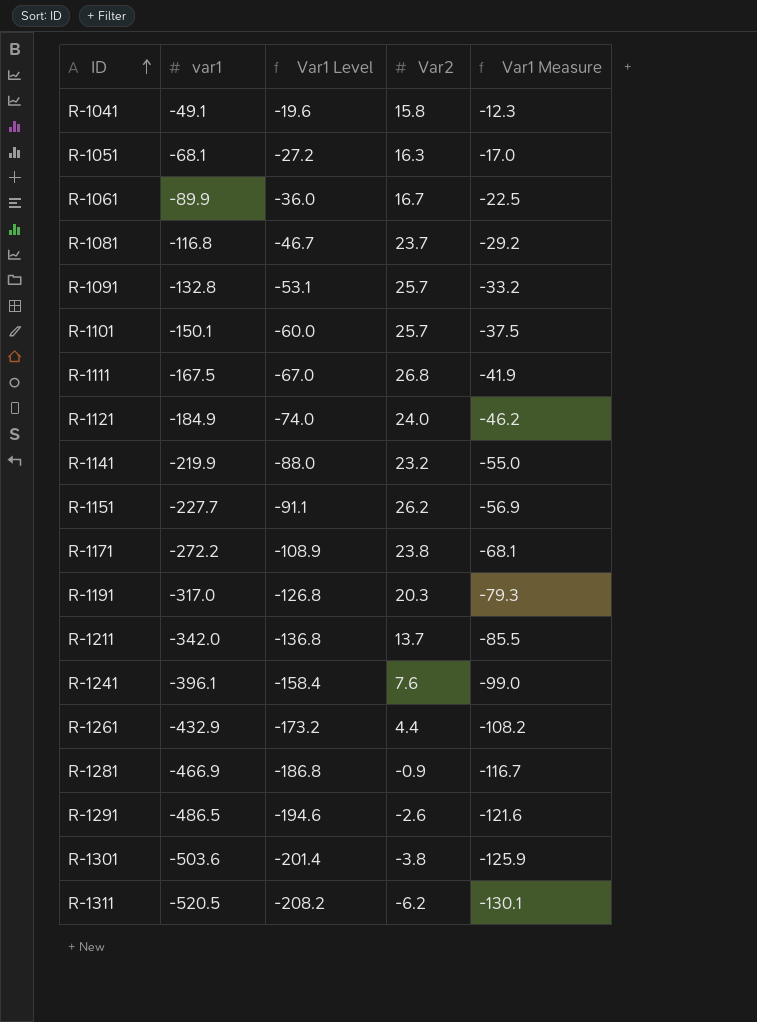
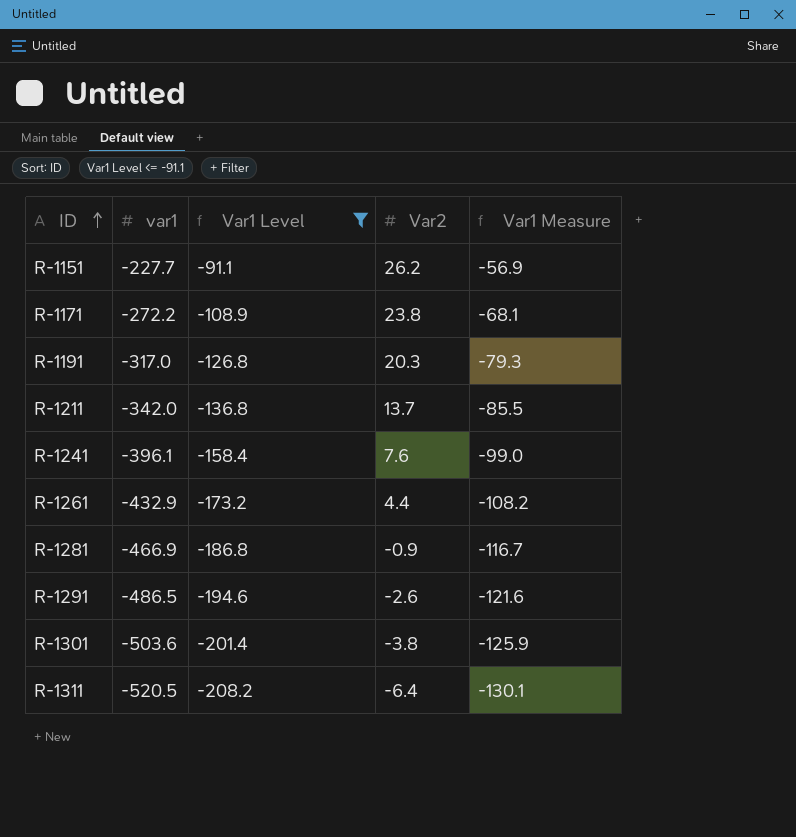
filter: none -> Var1 Level <= -91.1
R-1311 | Var2: -6.2 -> -6.4

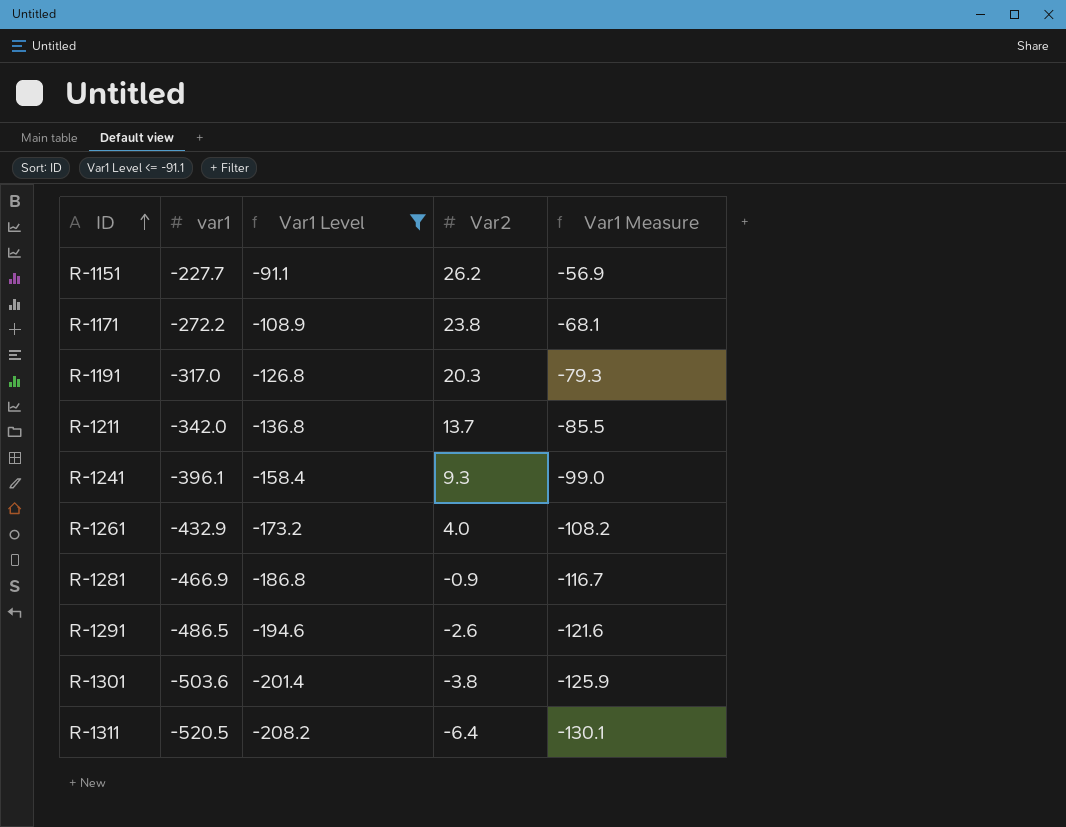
R-1241 | Var2: 7.6 -> 9.3
R-1261 | Var2: 4.4 -> 4.0

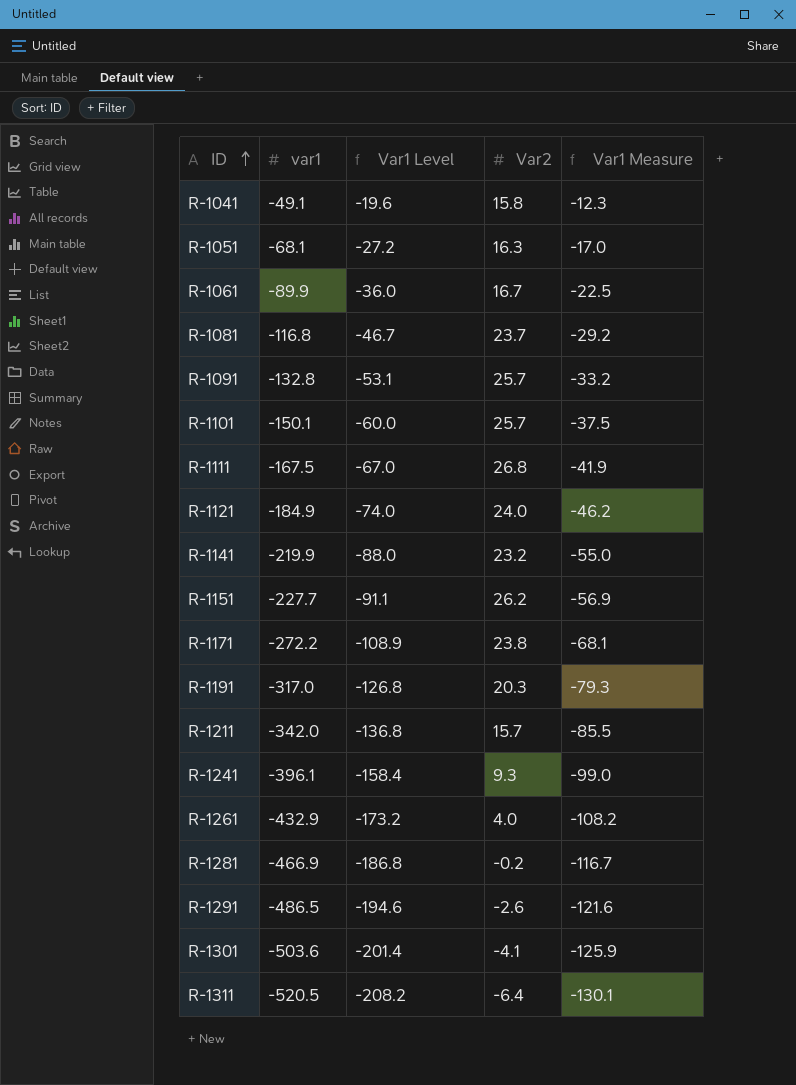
filter: Var1 Level <= -91.1 -> none
R-1211 | Var2: 13.7 -> 15.7
R-1281 | Var2: -0.9 -> -0.2
R-1301 | Var2: -3.8 -> -4.1

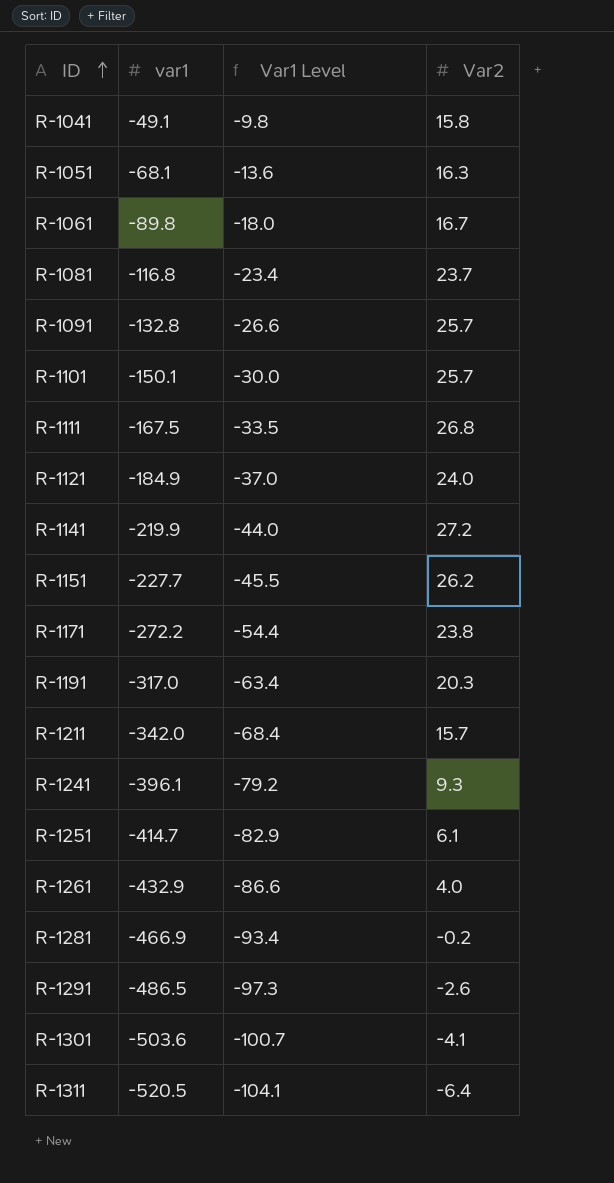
column Var1 Measure | formula: [var1] * 0.25 -> none
column Var1 Level | formula: [var1] * 0.4 -> [var1] * 0.2
R-1061 | var1: -89.9 -> -89.8
R-1141 | Var2: 23.2 -> 27.2
row R-1251: none -> -414.7 | -82.9 | 6.1

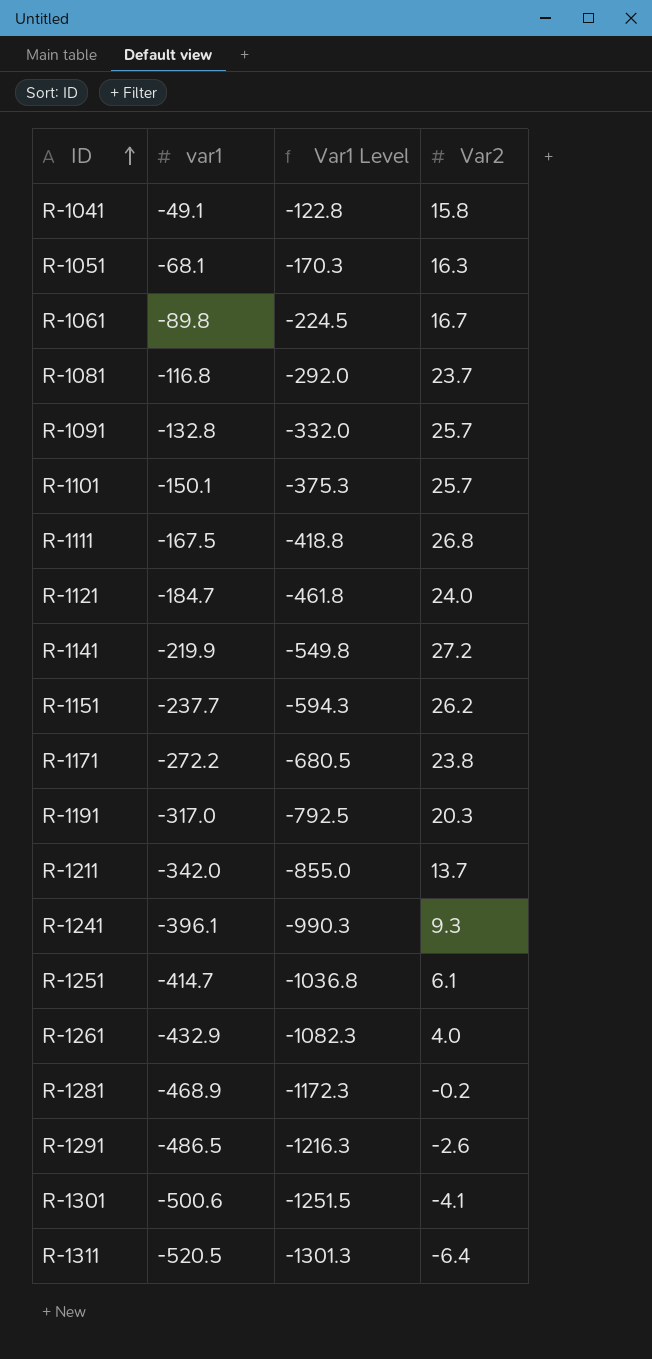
column Var1 Level | formula: [var1] * 0.2 -> [var1] * 2.5
R-1121 | var1: -184.9 -> -184.7
R-1151 | var1: -227.7 -> -237.7
R-1211 | Var2: 15.7 -> 13.7
R-1281 | var1: -466.9 -> -468.9
R-1301 | var1: -503.6 -> -500.6

